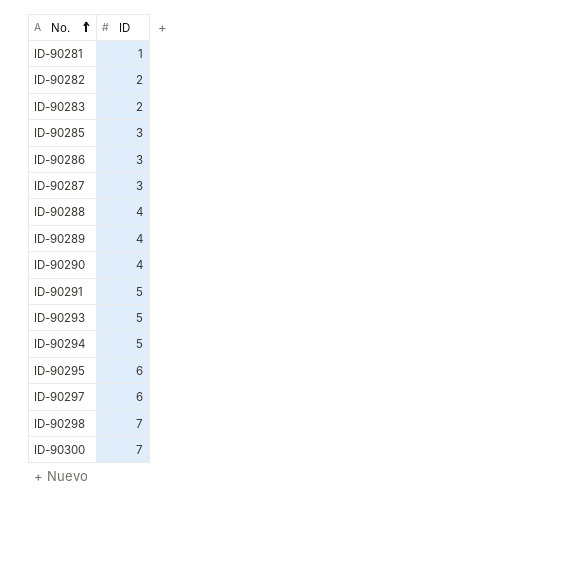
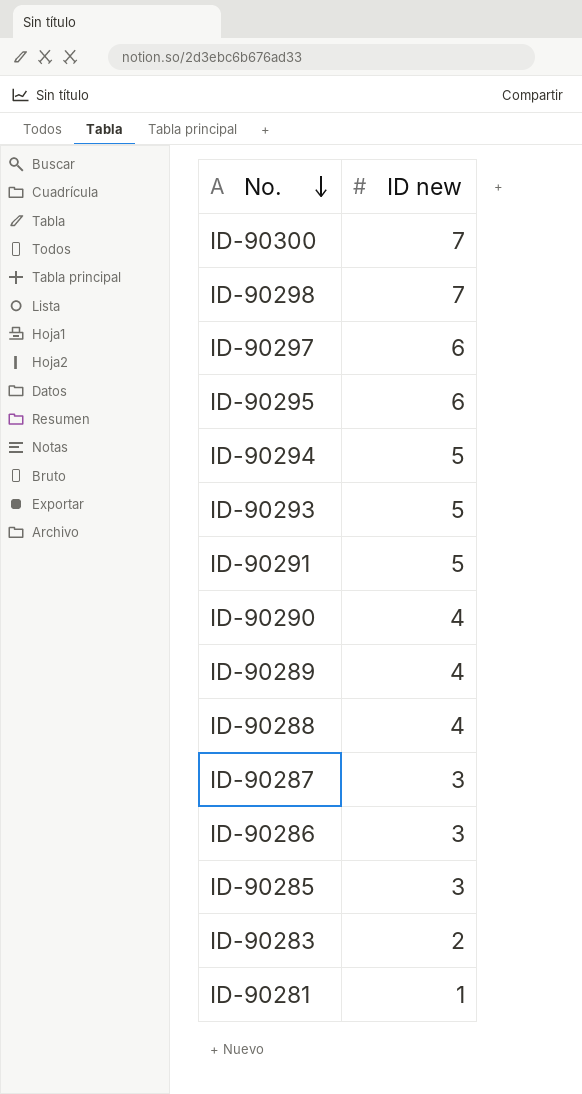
row order: No. ascending -> No. descending
column name: ID -> ID new
row ID-90282: 2 -> none

